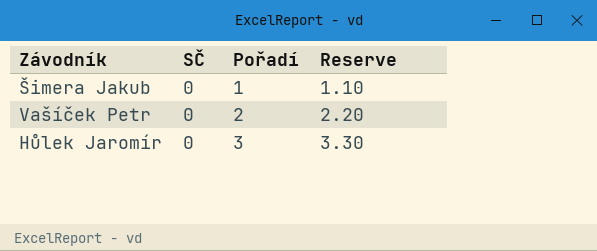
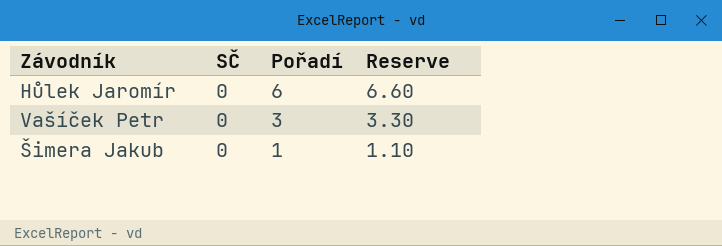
row order: Pořadí ascending -> Pořadí descending
Hůlek Jaromír | Pořadí: 3 -> 6
Hůlek Jaromír | Reserve: 3.30 -> 6.60
Vašíček Petr | Pořadí: 2 -> 3
Vašíček Petr | Reserve: 2.20 -> 3.30

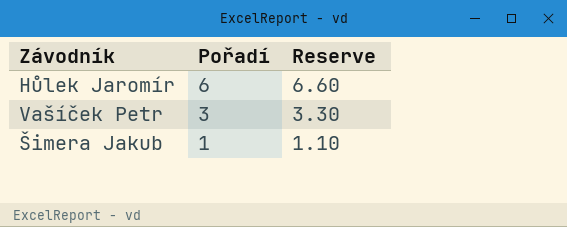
column SČ | position: 2 -> none

